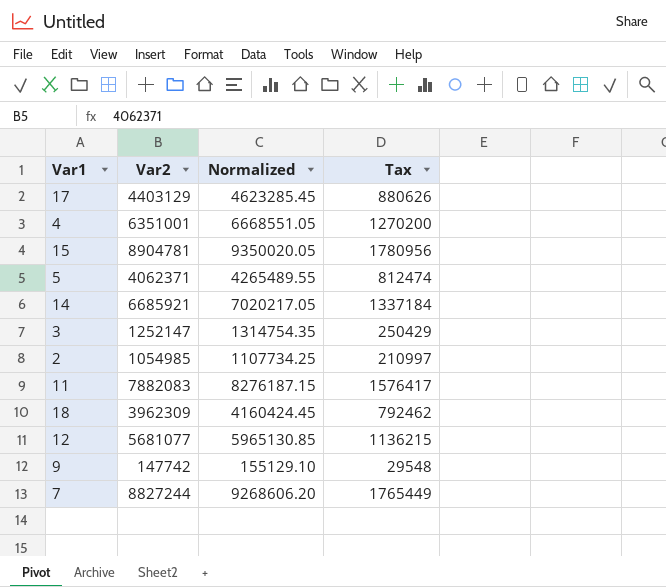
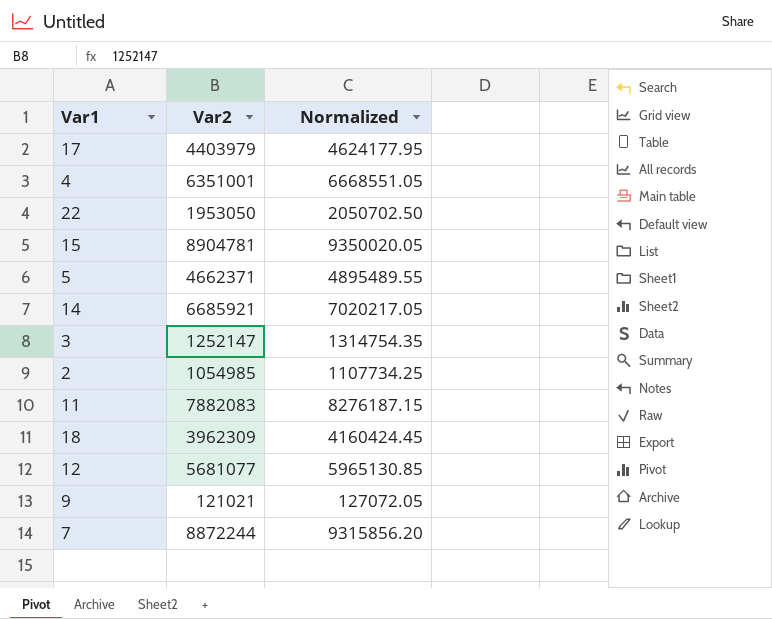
column Tax | formula: [Var2] * 0.2 -> none
17 | Var2: 4403129 -> 4403979
17 | Normalized: 4623285.45 -> 4624177.95
row 22: none -> 1953050 | 2050702.50
5 | Var2: 4062371 -> 4662371
5 | Normalized: 4265489.55 -> 4895489.55
9 | Var2: 147742 -> 121021
9 | Normalized: 155129.10 -> 127072.05
7 | Var2: 8827244 -> 8872244
7 | Normalized: 9268606.20 -> 9315856.20

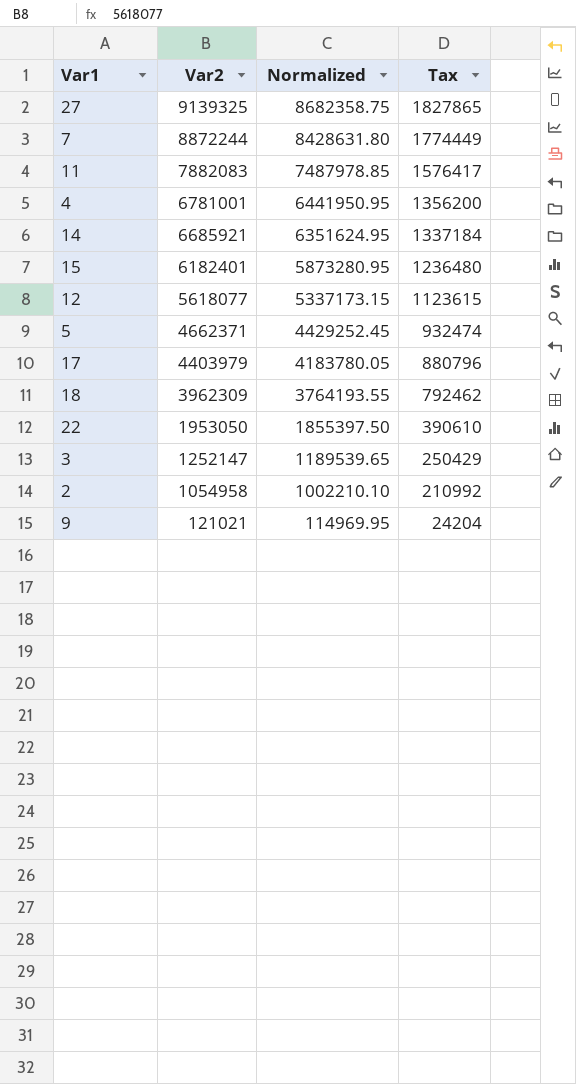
row order: none -> Var2 descending
column Normalized | formula: [Var2] * 1.05 -> [Var2] * 0.95
column Tax | formula: none -> [Var2] * 0.2
row 27: none -> 9139325 | 8682358.75 | 1827865
4 | Var2: 6351001 -> 6781001
15 | Var2: 8904781 -> 6182401
12 | Var2: 5681077 -> 5618077
2 | Var2: 1054985 -> 1054958

